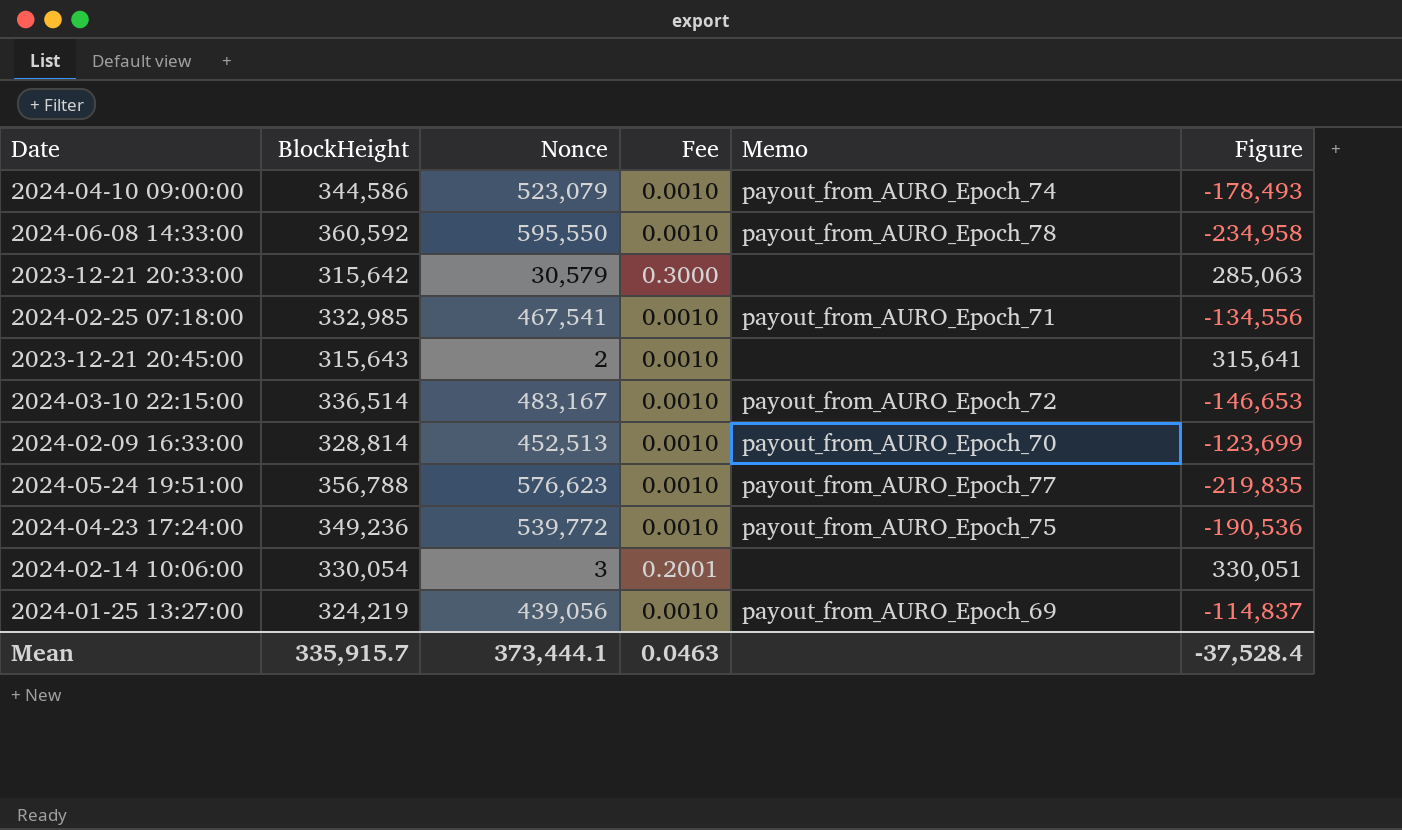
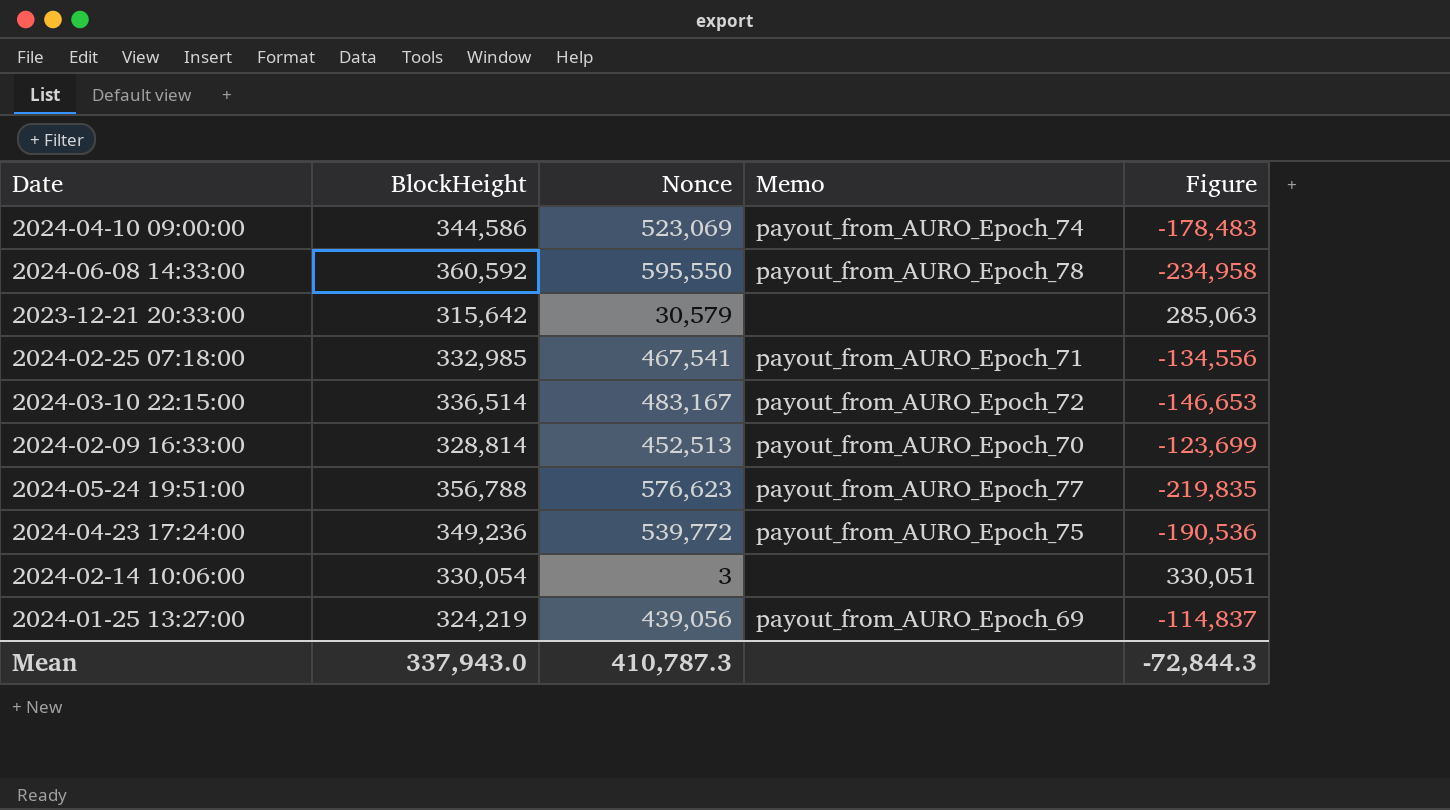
column Fee | position: 4 -> none
row 2023-12-21 20:45:00: 315,643 | 2 | 0.0010 | none | 315,641 -> none
2024-04-10 09:00:00 | Nonce: 523,079 -> 523,069
2024-04-10 09:00:00 | Figure: -178,493 -> -178,483
Mean | BlockHeight: 335,915.7 -> 337,943.0
Mean | Nonce: 373,444.1 -> 410,787.3
Mean | Figure: -37,528.4 -> -72,844.3

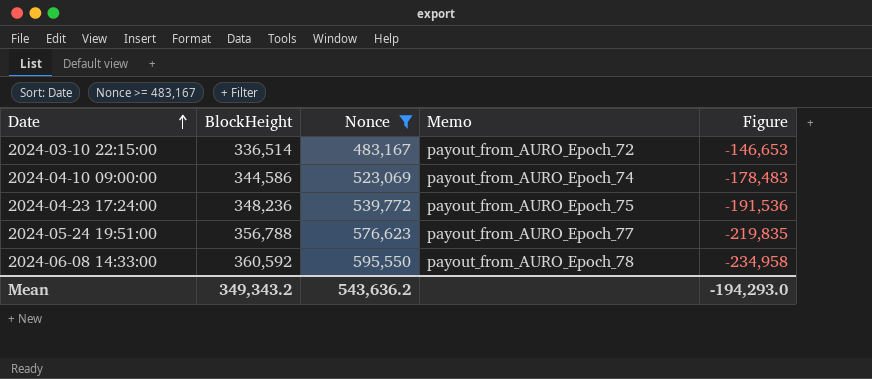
filter: none -> Nonce >= 483,167
row order: none -> Date ascending
2024-04-23 17:24:00 | BlockHeight: 349,236 -> 348,236
2024-04-23 17:24:00 | Figure: -190,536 -> -191,536
Mean | BlockHeight: 337,943.0 -> 349,343.2
Mean | Nonce: 410,787.3 -> 543,636.2
Mean | Figure: -72,844.3 -> -194,293.0

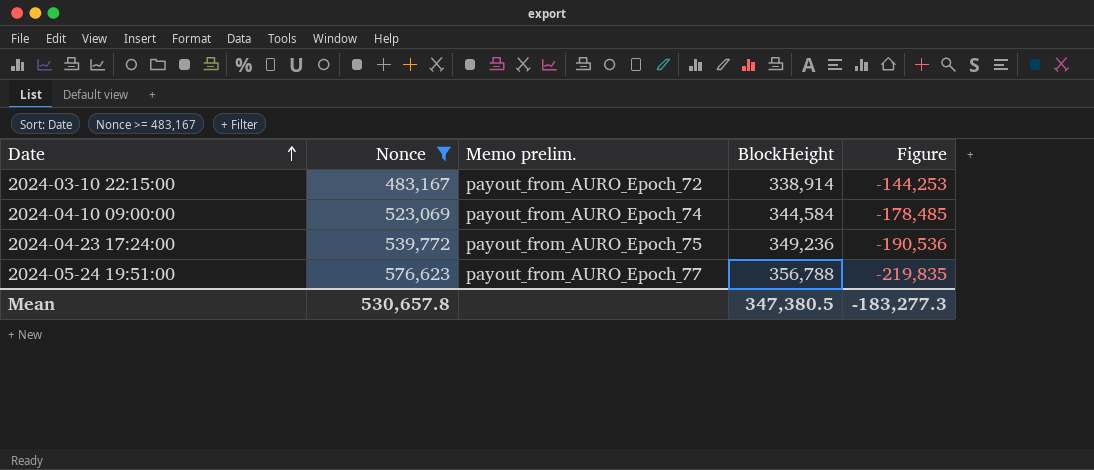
column name: Memo -> Memo prelim.
column BlockHeight | position: 2 -> 4
row 2024-06-08 14:33:00: 360,592 | 595,550 | payout_from_AURO_Epoch_78 | -234,958 -> none
2024-03-10 22:15:00 | BlockHeight: 336,514 -> 338,914
2024-03-10 22:15:00 | Figure: -146,653 -> -144,253
2024-04-10 09:00:00 | BlockHeight: 344,586 -> 344,584
2024-04-10 09:00:00 | Figure: -178,483 -> -178,485
2024-04-23 17:24:00 | BlockHeight: 348,236 -> 349,236
2024-04-23 17:24:00 | Figure: -191,536 -> -190,536
Mean | Nonce: 543,636.2 -> 530,657.8
Mean | BlockHeight: 349,343.2 -> 347,380.5
Mean | Figure: -194,293.0 -> -183,277.3

